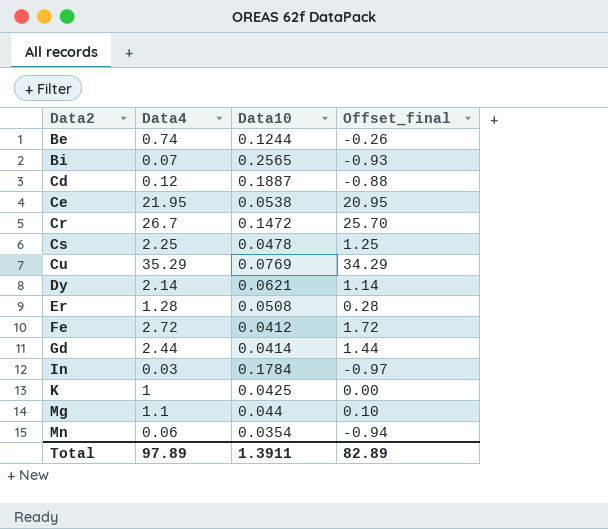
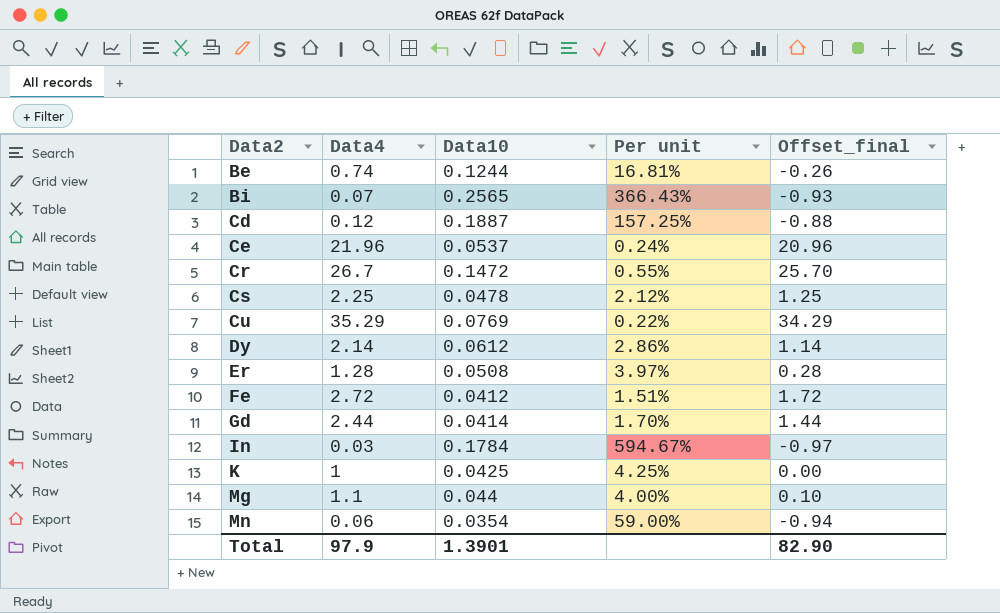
column Per unit | formula: none -> [Data10] / [Data4]
Ce | Data4: 21.95 -> 21.96
Ce | Data10: 0.0538 -> 0.0537
Ce | Offset_final: 20.95 -> 20.96
Dy | Data10: 0.0621 -> 0.0612
Total | Data4: 97.89 -> 97.9
Total | Data10: 1.3911 -> 1.3901
Total | Offset_final: 82.89 -> 82.90

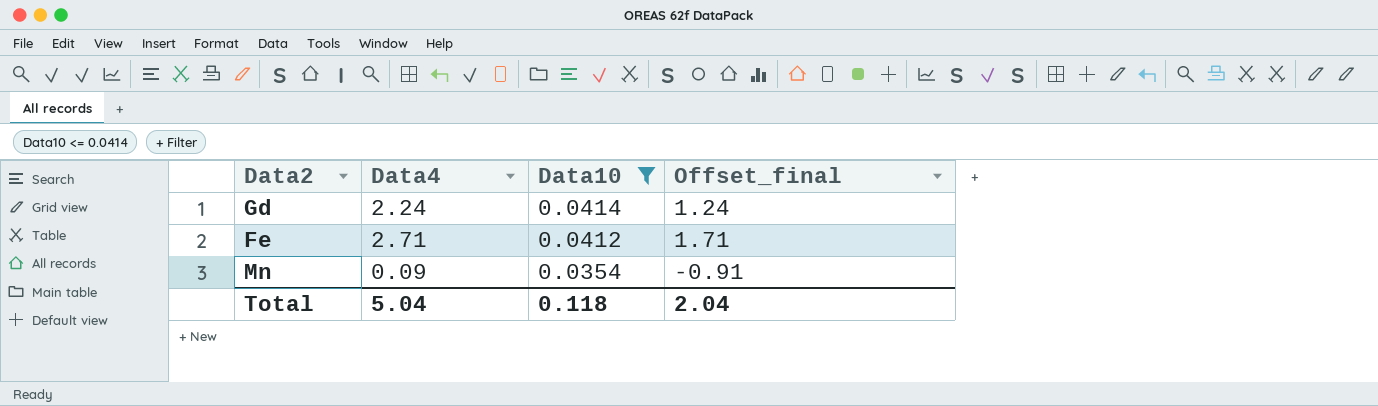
filter: none -> Data10 <= 0.0414
row order: Data2 ascending -> Data10 descending
column Per unit | formula: [Data10] / [Data4] -> none
Gd | Data4: 2.44 -> 2.24
Gd | Offset_final: 1.44 -> 1.24
Fe | Data4: 2.72 -> 2.71
Fe | Offset_final: 1.72 -> 1.71
Mn | Data4: 0.06 -> 0.09
Mn | Offset_final: -0.94 -> -0.91
Total | Data4: 97.9 -> 5.04
Total | Data10: 1.3901 -> 0.118
Total | Offset_final: 82.90 -> 2.04

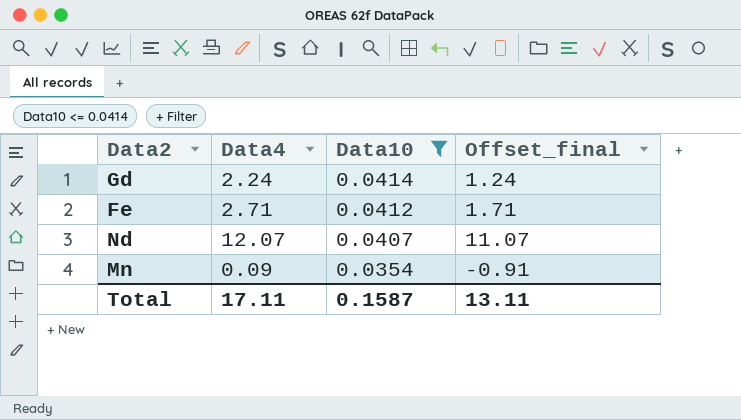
row Nd: none -> 12.07 | 0.0407 | 11.07
Total | Data4: 5.04 -> 17.11
Total | Data10: 0.118 -> 0.1587
Total | Offset_final: 2.04 -> 13.11

